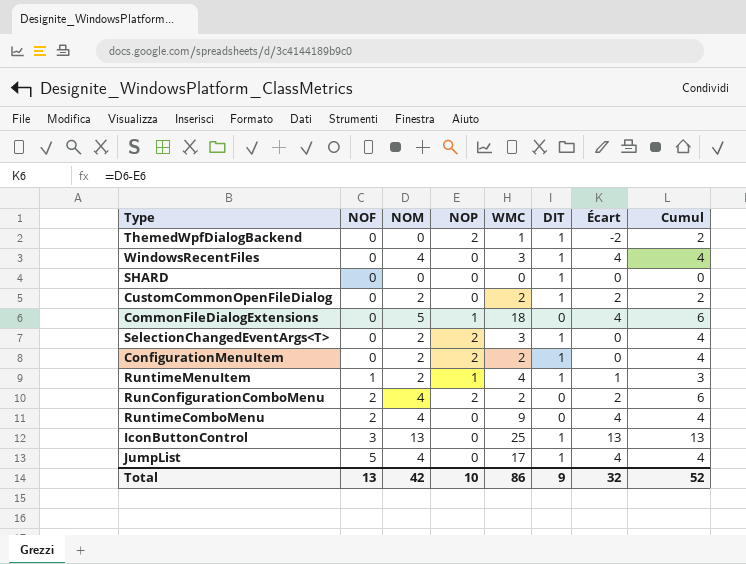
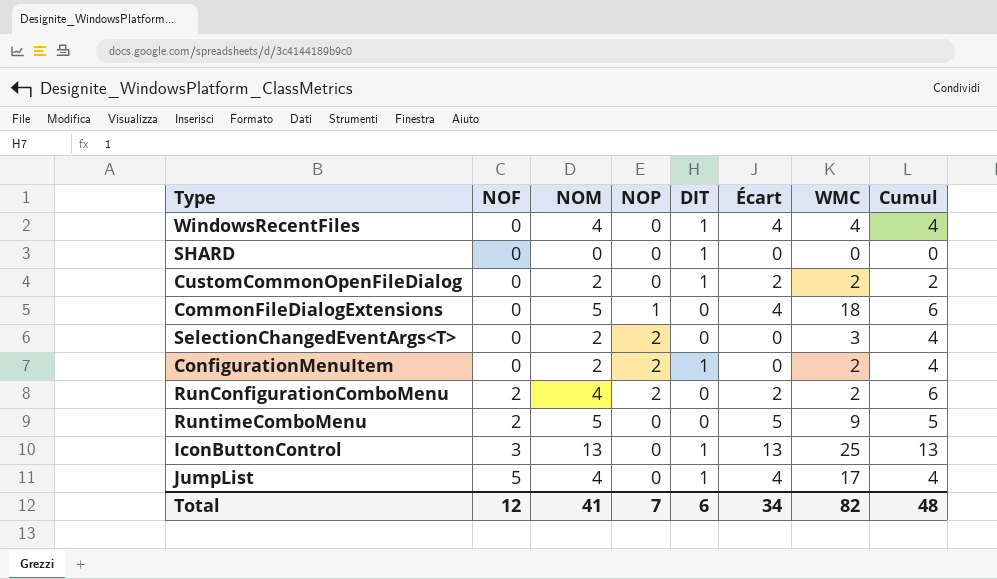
column WMC | position: 5 -> 7
row ThemedWpfDialogBackend: 0 | 0 | 2 | 1 | 1 | -2 | 2 -> none
row RuntimeMenuItem: 1 | 2 | 1 | 4 | 1 | 1 | 3 -> none
WindowsRecentFiles | WMC: 3 -> 4
SelectionChangedEventArgs<T> | DIT: 1 -> 0
RuntimeComboMenu | NOM: 4 -> 5
RuntimeComboMenu | Écart: 4 -> 5
RuntimeComboMenu | Cumul: 4 -> 5
Total | NOF: 13 -> 12
Total | NOM: 42 -> 41
Total | NOP: 10 -> 7
Total | DIT: 9 -> 6
Total | Écart: 32 -> 34
Total | WMC: 86 -> 82
Total | Cumul: 52 -> 48

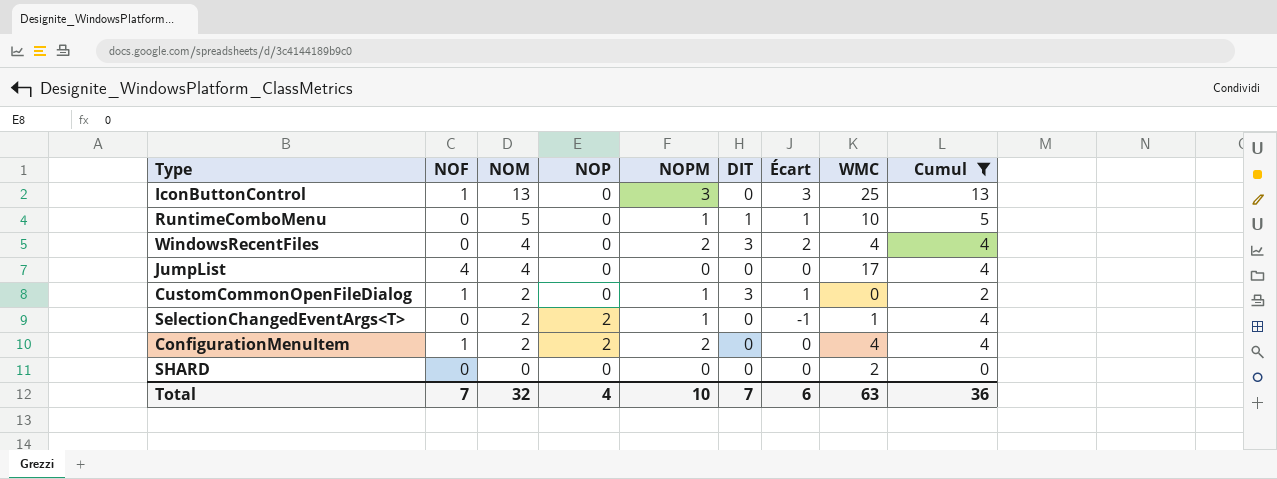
filter: none -> Cumul != 6
row order: NOF ascending -> NOM descending
column NOPM | position: none -> 5
column Écart | formula: [NOM] - [NOP] -> [NOPM] - [NOP]
IconButtonControl | NOF: 3 -> 1
IconButtonControl | DIT: 1 -> 0
RuntimeComboMenu | NOF: 2 -> 0
RuntimeComboMenu | DIT: 0 -> 1
RuntimeComboMenu | WMC: 9 -> 10
WindowsRecentFiles | DIT: 1 -> 3
JumpList | NOF: 5 -> 4
JumpList | DIT: 1 -> 0
CustomCommonOpenFileDialog | NOF: 0 -> 1
CustomCommonOpenFileDialog | DIT: 1 -> 3
CustomCommonOpenFileDialog | WMC: 2 -> 0
SelectionChangedEventArgs<T> | WMC: 3 -> 1
ConfigurationMenuItem | NOF: 0 -> 1
ConfigurationMenuItem | DIT: 1 -> 0
ConfigurationMenuItem | WMC: 2 -> 4
SHARD | DIT: 1 -> 0
SHARD | WMC: 0 -> 2
Total | NOF: 12 -> 7
Total | NOM: 41 -> 32
Total | NOP: 7 -> 4
Total | DIT: 6 -> 7
Total | Écart: 34 -> 6
Total | WMC: 82 -> 63
Total | Cumul: 48 -> 36

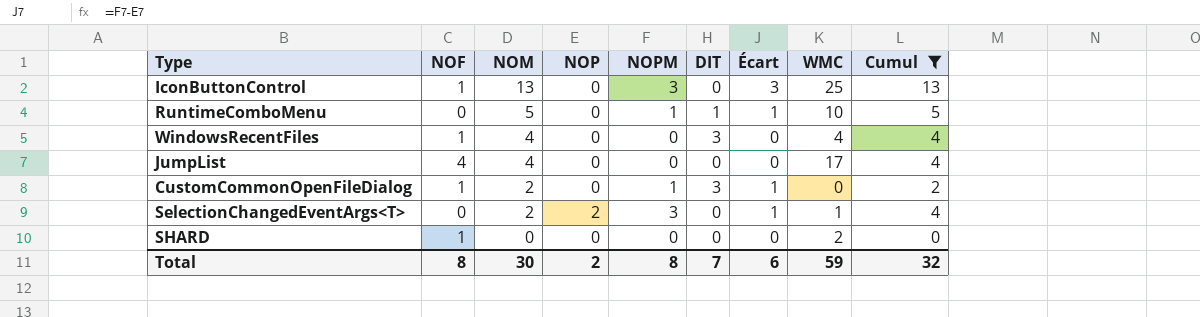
row ConfigurationMenuItem: 1 | 2 | 2 | 2 | 0 | 0 | 4 | 4 -> none
WindowsRecentFiles | NOF: 0 -> 1
WindowsRecentFiles | NOPM: 2 -> 0
WindowsRecentFiles | Écart: 2 -> 0
SelectionChangedEventArgs<T> | NOPM: 1 -> 3
SelectionChangedEventArgs<T> | Écart: -1 -> 1
SHARD | NOF: 0 -> 1
Total | NOF: 7 -> 8
Total | NOM: 32 -> 30
Total | NOP: 4 -> 2
Total | NOPM: 10 -> 8
Total | WMC: 63 -> 59
Total | Cumul: 36 -> 32

